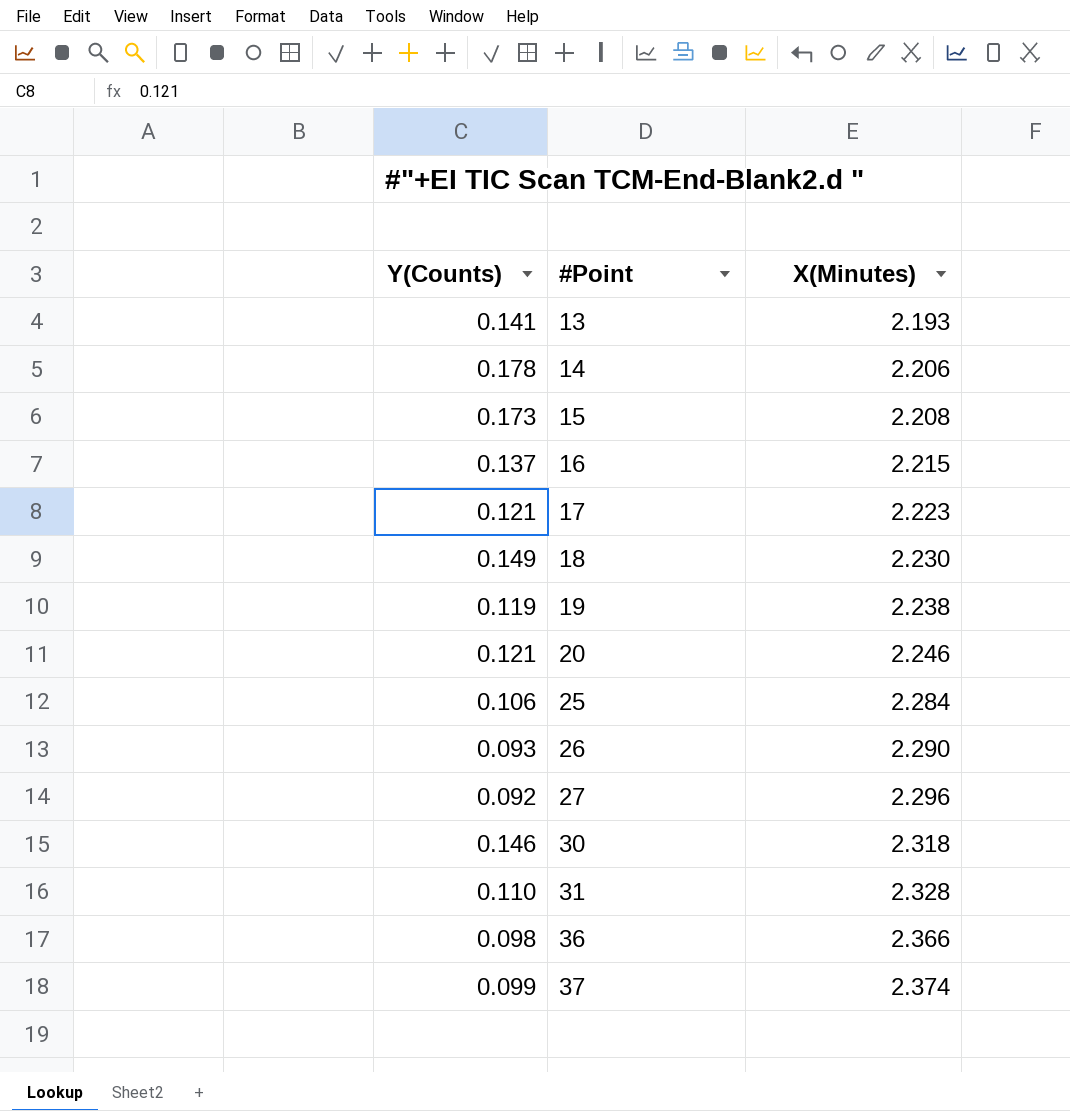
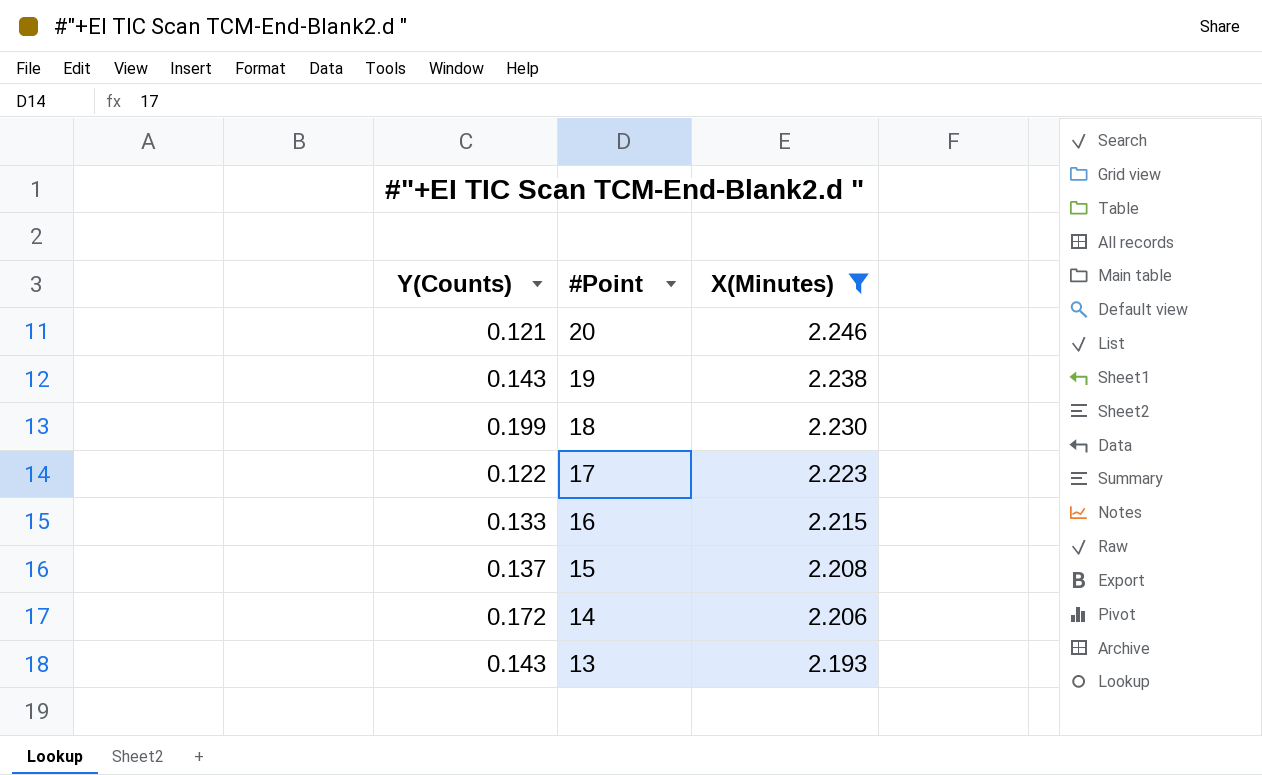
filter: none -> X(Minutes) <= 2.246
row order: #Point ascending -> #Point descending
19 | Y(Counts): 0.119 -> 0.143
18 | Y(Counts): 0.149 -> 0.199
17 | Y(Counts): 0.121 -> 0.122
16 | Y(Counts): 0.137 -> 0.133
15 | Y(Counts): 0.173 -> 0.137
14 | Y(Counts): 0.178 -> 0.172
13 | Y(Counts): 0.141 -> 0.143

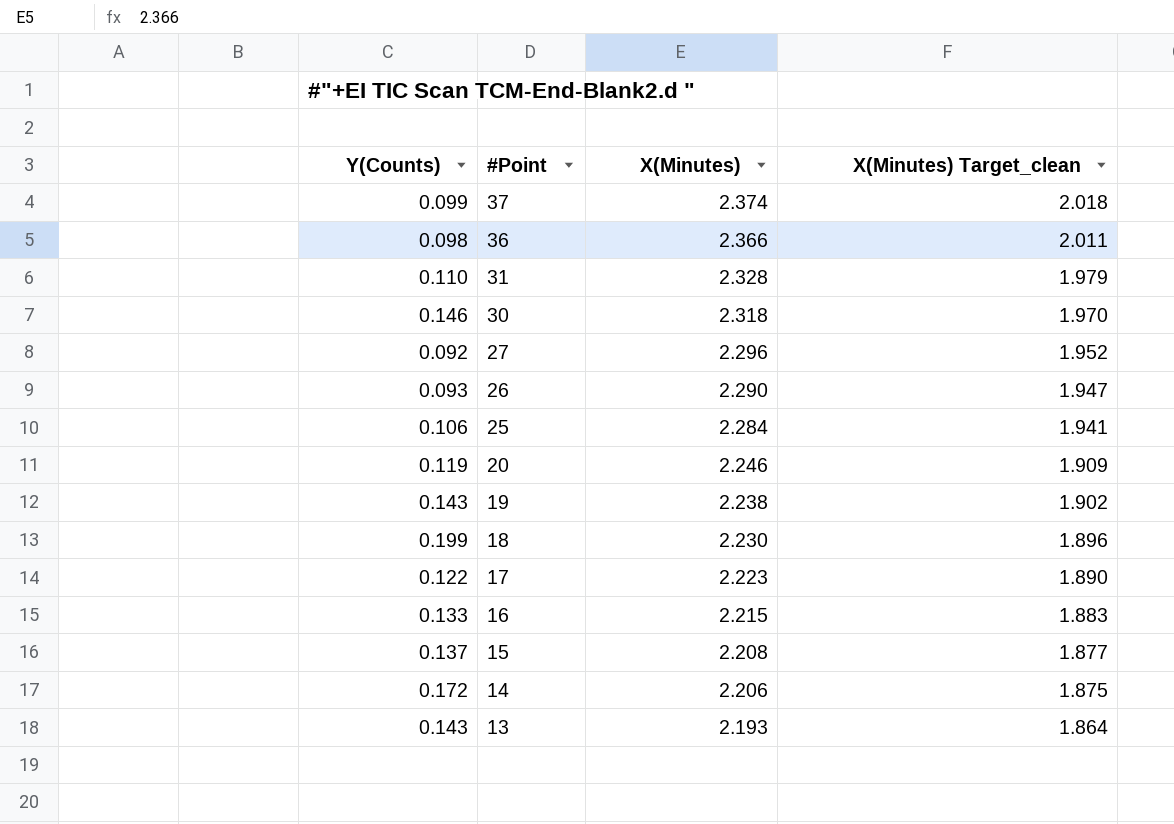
filter: X(Minutes) <= 2.246 -> none
column X(Minutes) Target_clean | formula: none -> [X(Minutes)] * 0.85
20 | Y(Counts): 0.121 -> 0.119

